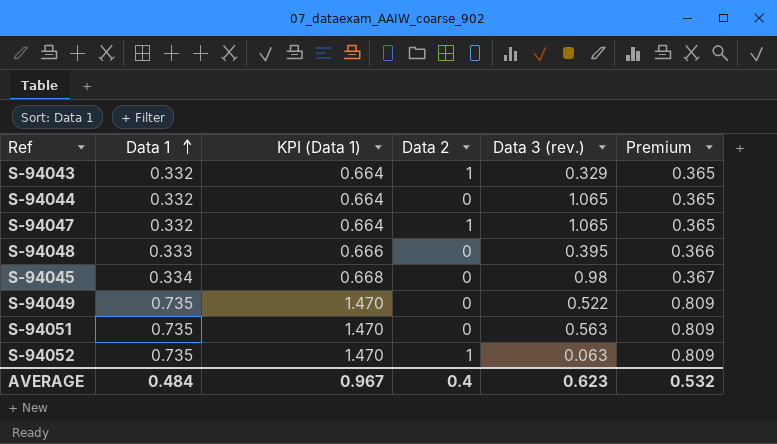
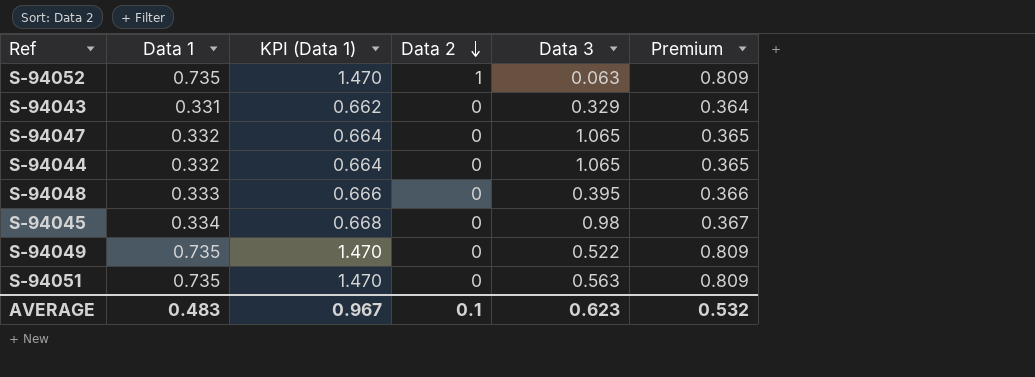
row order: Data 1 ascending -> Data 2 descending
column name: Data 3 (rev.) -> Data 3
S-94043 | Data 1: 0.332 -> 0.331
S-94043 | KPI (Data 1): 0.664 -> 0.662
S-94043 | Data 2: 1 -> 0
S-94043 | Premium: 0.365 -> 0.364
S-94047 | Data 2: 1 -> 0
AVERAGE | Data 1: 0.484 -> 0.483
AVERAGE | Data 2: 0.4 -> 0.1

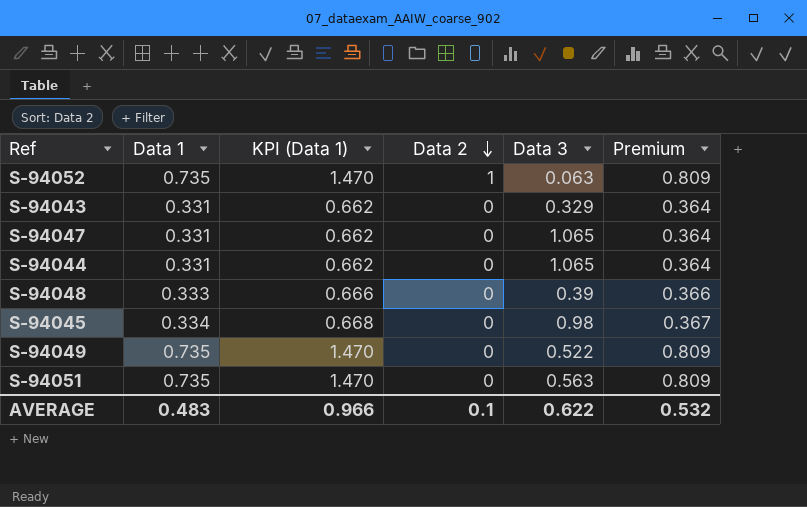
S-94047 | Data 1: 0.332 -> 0.331
S-94047 | KPI (Data 1): 0.664 -> 0.662
S-94047 | Premium: 0.365 -> 0.364
S-94044 | Data 1: 0.332 -> 0.331
S-94044 | KPI (Data 1): 0.664 -> 0.662
S-94044 | Premium: 0.365 -> 0.364
S-94048 | Data 3: 0.395 -> 0.39
AVERAGE | KPI (Data 1): 0.967 -> 0.966
AVERAGE | Data 3: 0.623 -> 0.622

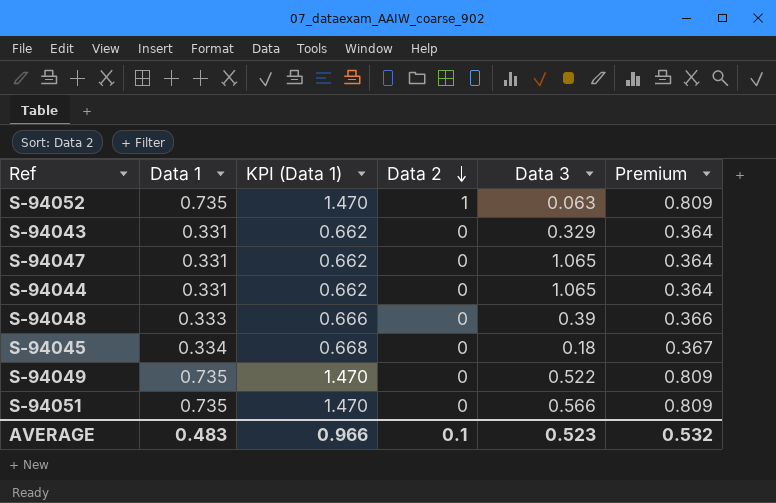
S-94045 | Data 3: 0.98 -> 0.18
S-94051 | Data 3: 0.563 -> 0.566
AVERAGE | Data 3: 0.622 -> 0.523

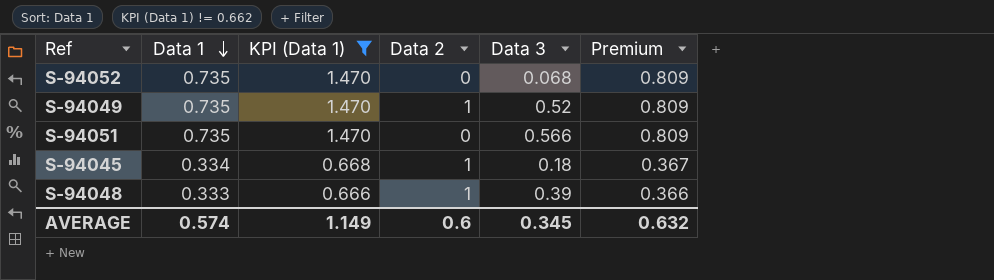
filter: none -> KPI (Data 1) != 0.662
row order: Data 2 descending -> Data 1 descending
S-94052 | Data 2: 1 -> 0
S-94052 | Data 3: 0.063 -> 0.068
S-94049 | Data 2: 0 -> 1
S-94049 | Data 3: 0.522 -> 0.52
S-94045 | Data 2: 0 -> 1
S-94048 | Data 2: 0 -> 1
AVERAGE | Data 1: 0.483 -> 0.574
AVERAGE | KPI (Data 1): 0.966 -> 1.149
AVERAGE | Data 2: 0.1 -> 0.6
AVERAGE | Data 3: 0.523 -> 0.345
AVERAGE | Premium: 0.532 -> 0.632

